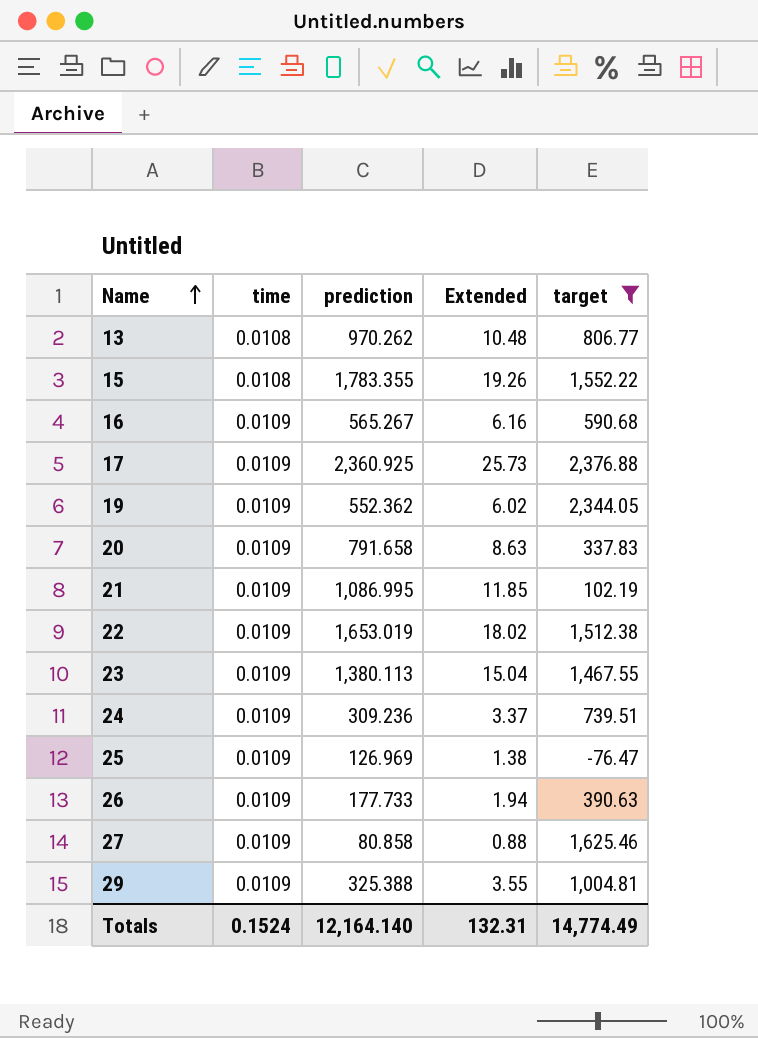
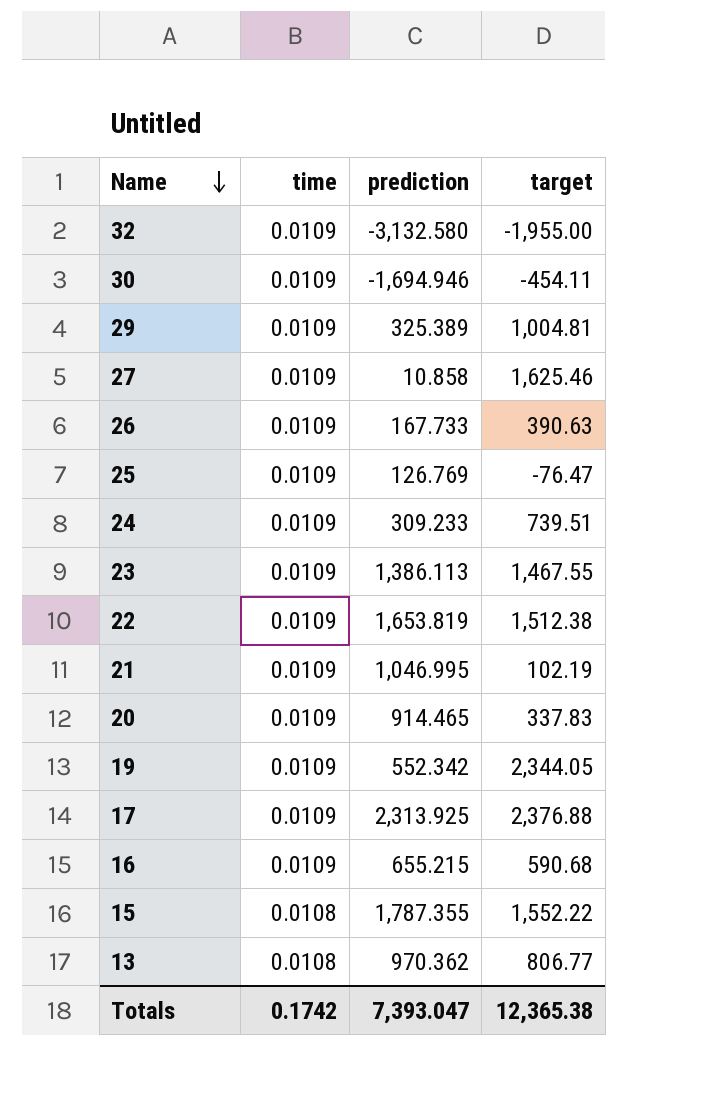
filter: target >= -76.47 -> none
row order: Name ascending -> Name descending
column Extended | formula: [time] * [prediction] -> none
29 | prediction: 325.388 -> 325.389
27 | prediction: 80.858 -> 10.858
26 | prediction: 177.733 -> 167.733
25 | prediction: 126.969 -> 126.769
24 | prediction: 309.236 -> 309.233
23 | prediction: 1,380.113 -> 1,386.113
22 | prediction: 1,653.019 -> 1,653.819
21 | prediction: 1,086.995 -> 1,046.995
20 | prediction: 791.658 -> 914.465
19 | prediction: 552.362 -> 552.342
17 | prediction: 2,360.925 -> 2,313.925
16 | prediction: 565.267 -> 655.215
15 | prediction: 1,783.355 -> 1,787.355
13 | prediction: 970.262 -> 970.362
Totals | time: 0.1524 -> 0.1742
Totals | prediction: 12,164.140 -> 7,393.047
Totals | target: 14,774.49 -> 12,365.38

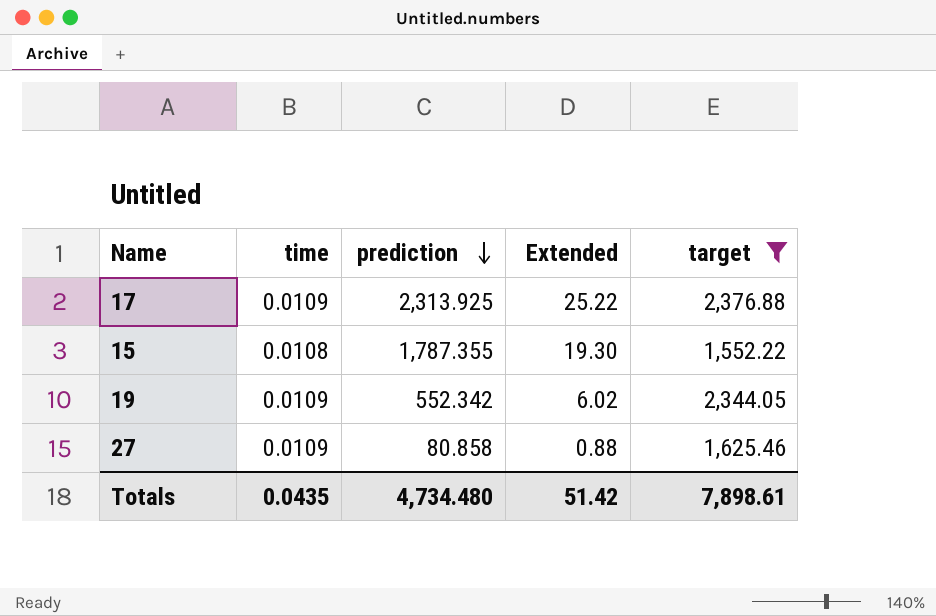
filter: none -> target >= 1,552.22
row order: Name descending -> prediction descending
column Extended | formula: none -> [time] * [prediction]
27 | prediction: 10.858 -> 80.858
Totals | time: 0.1742 -> 0.0435
Totals | prediction: 7,393.047 -> 4,734.480
Totals | target: 12,365.38 -> 7,898.61

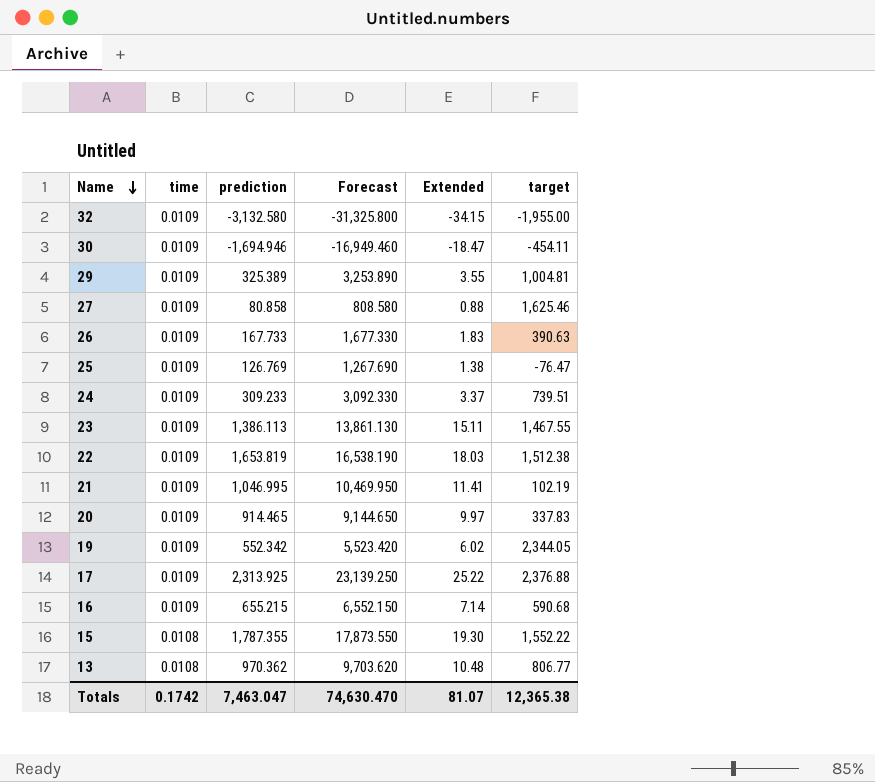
filter: target >= 1,552.22 -> none
row order: prediction descending -> Name descending
column Forecast | formula: none -> [prediction] * 10
Totals | time: 0.0435 -> 0.1742
Totals | prediction: 4,734.480 -> 7,463.047
Totals | Extended: 51.42 -> 81.07
Totals | target: 7,898.61 -> 12,365.38

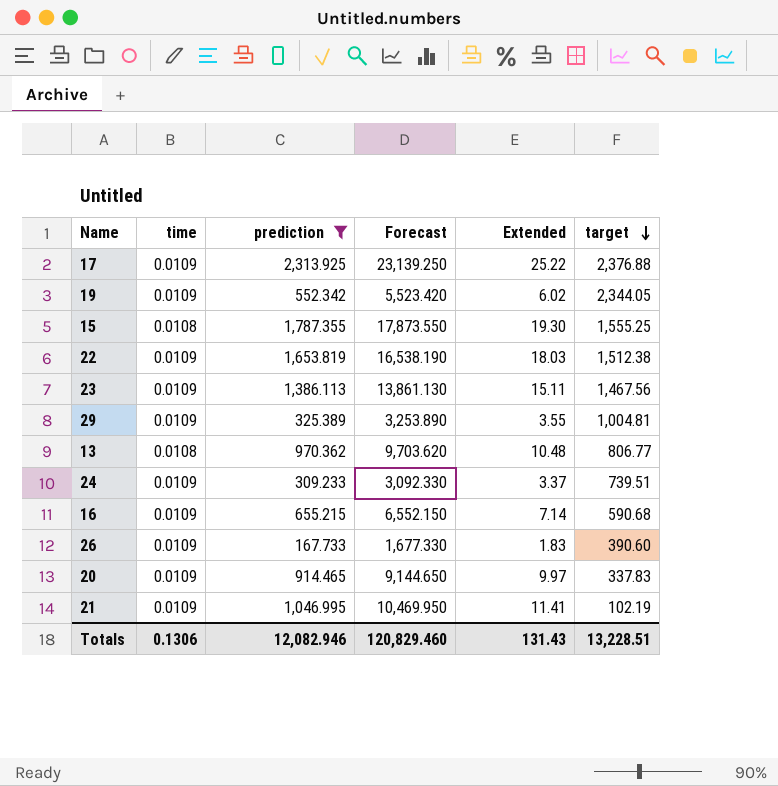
filter: none -> prediction >= 167.733
row order: Name descending -> target descending
15 | target: 1,552.22 -> 1,555.25
23 | target: 1,467.55 -> 1,467.56
26 | target: 390.63 -> 390.60
Totals | time: 0.1742 -> 0.1306
Totals | prediction: 7,463.047 -> 12,082.946
Totals | Forecast: 74,630.470 -> 120,829.460
Totals | Extended: 81.07 -> 131.43
Totals | target: 12,365.38 -> 13,228.51

